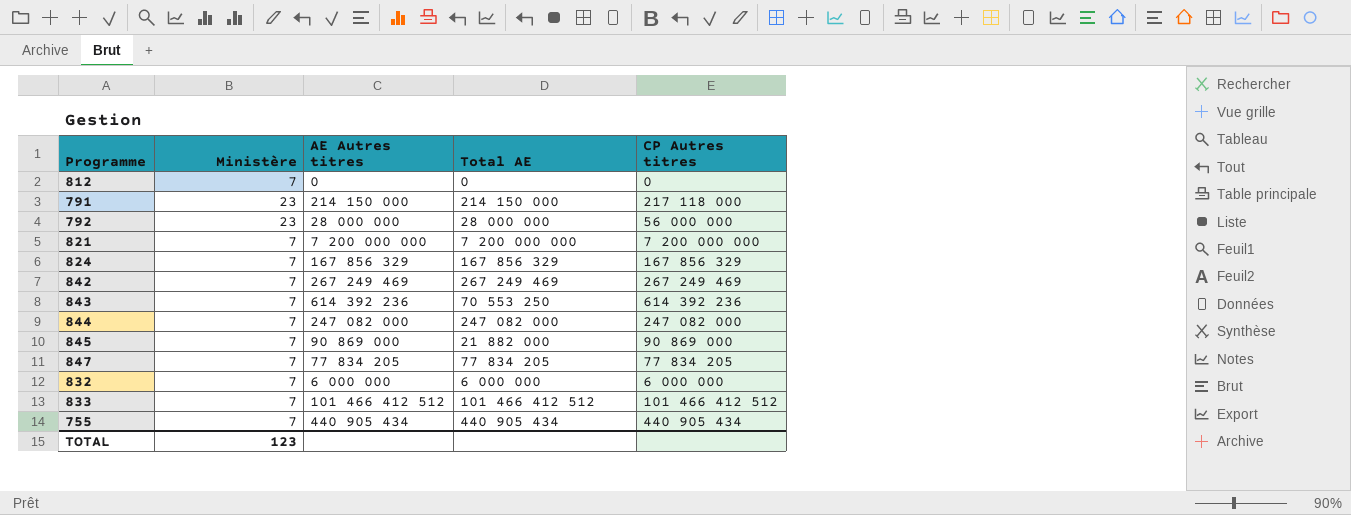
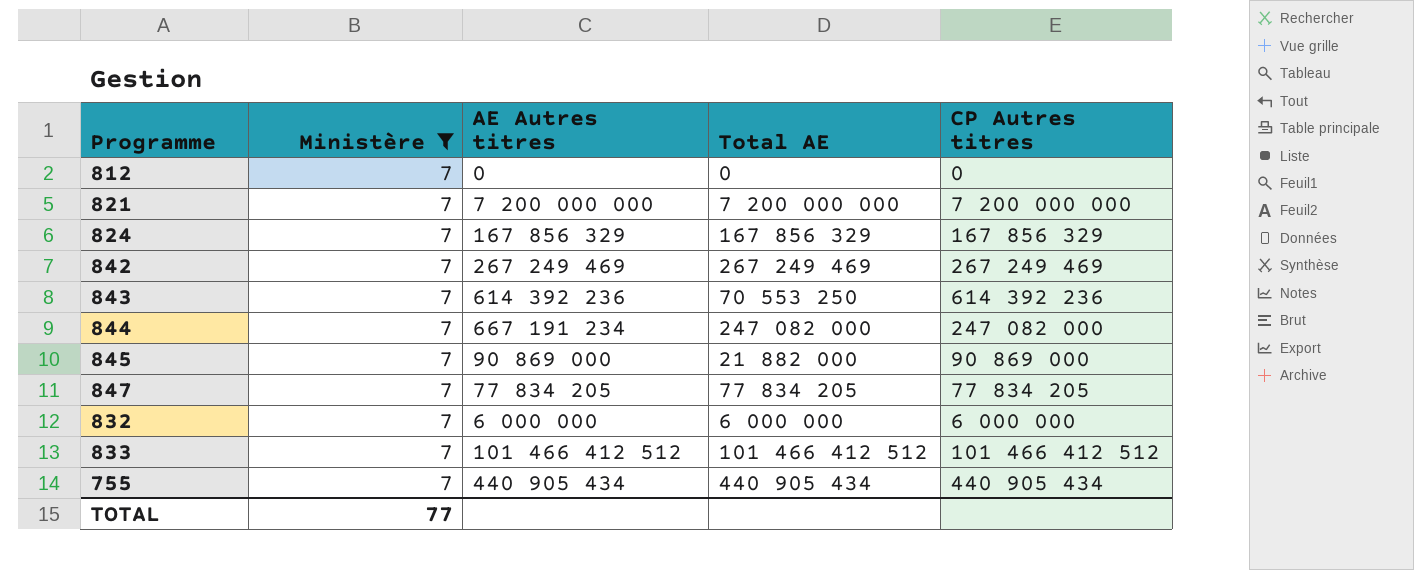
filter: none -> Ministère = 7
844 | AE Autres titres: 247 082 000 -> 667 191 234
TOTAL | Ministère: 123 -> 77

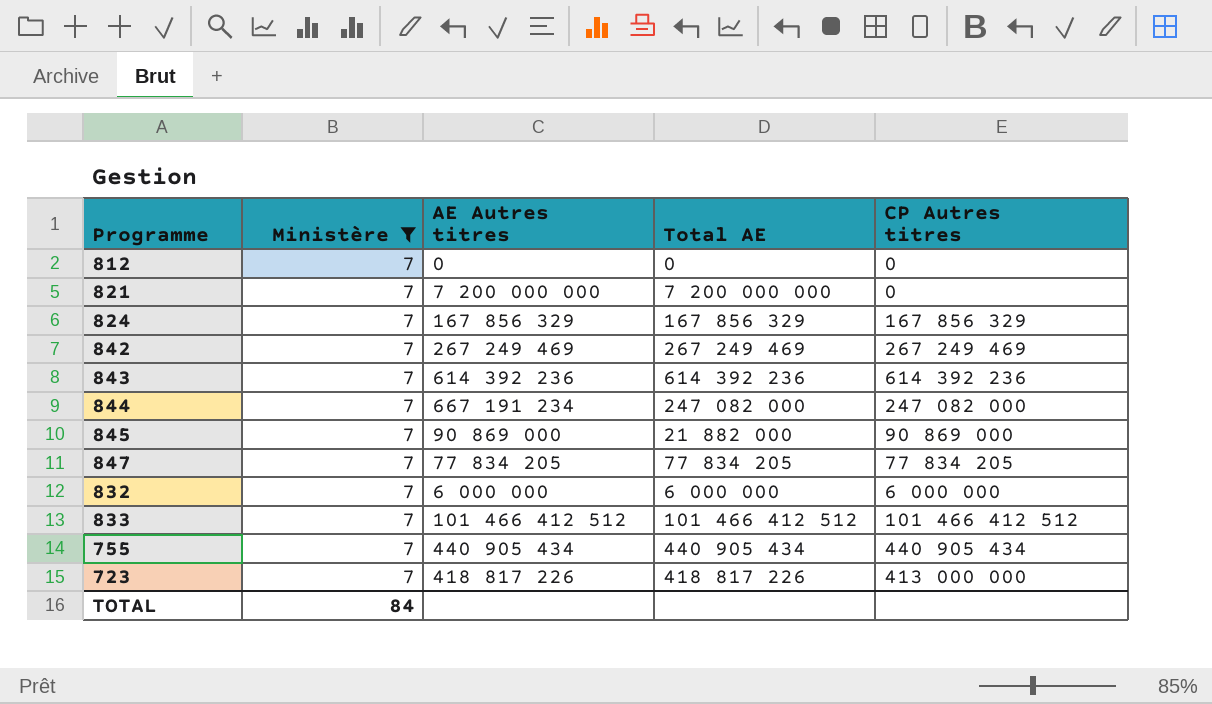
821 | CP Autres titres: 7 200 000 000 -> 0
843 | Total AE: 70 553 250 -> 614 392 236
row 723: none -> 7 | 418 817 226 | 418 817 226 | 413 000 000
TOTAL | Ministère: 77 -> 84

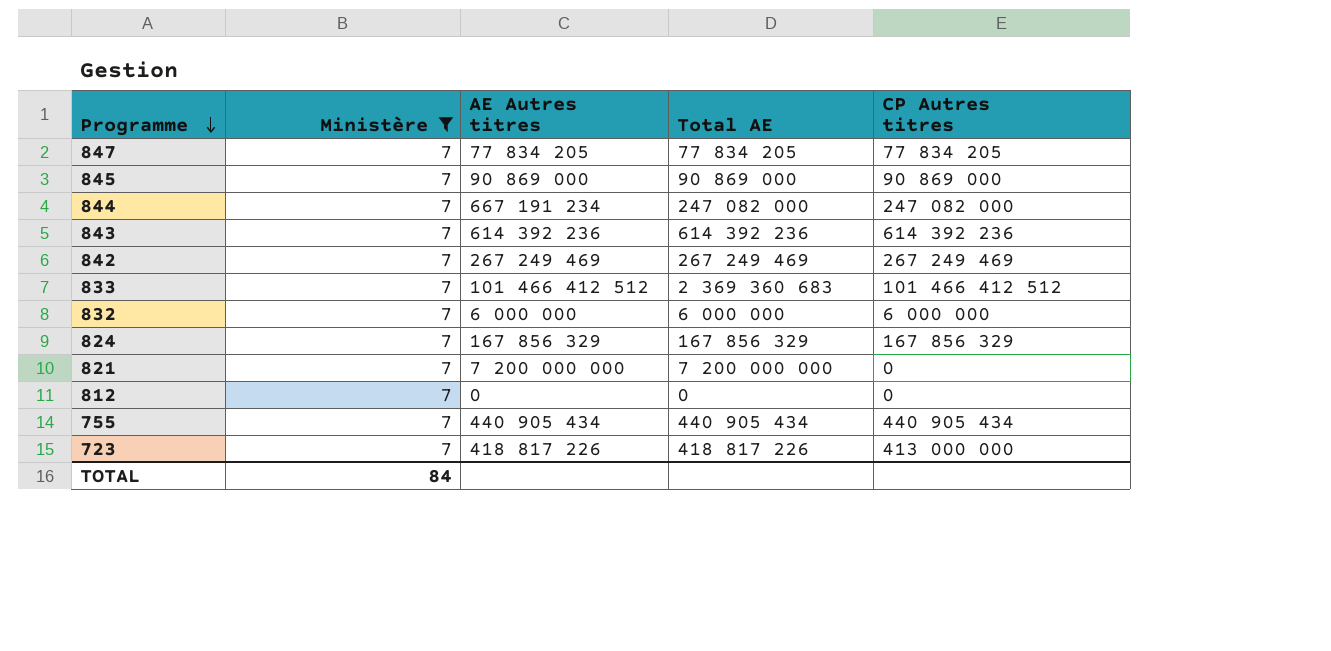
row order: none -> Programme descending
845 | Total AE: 21 882 000 -> 90 869 000
833 | Total AE: 101 466 412 512 -> 2 369 360 683

